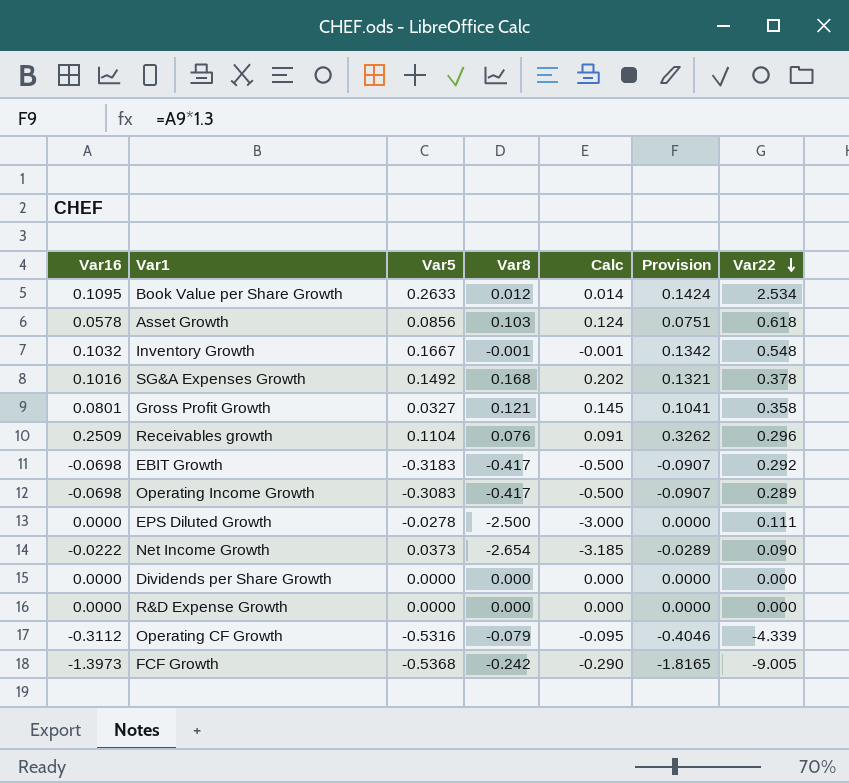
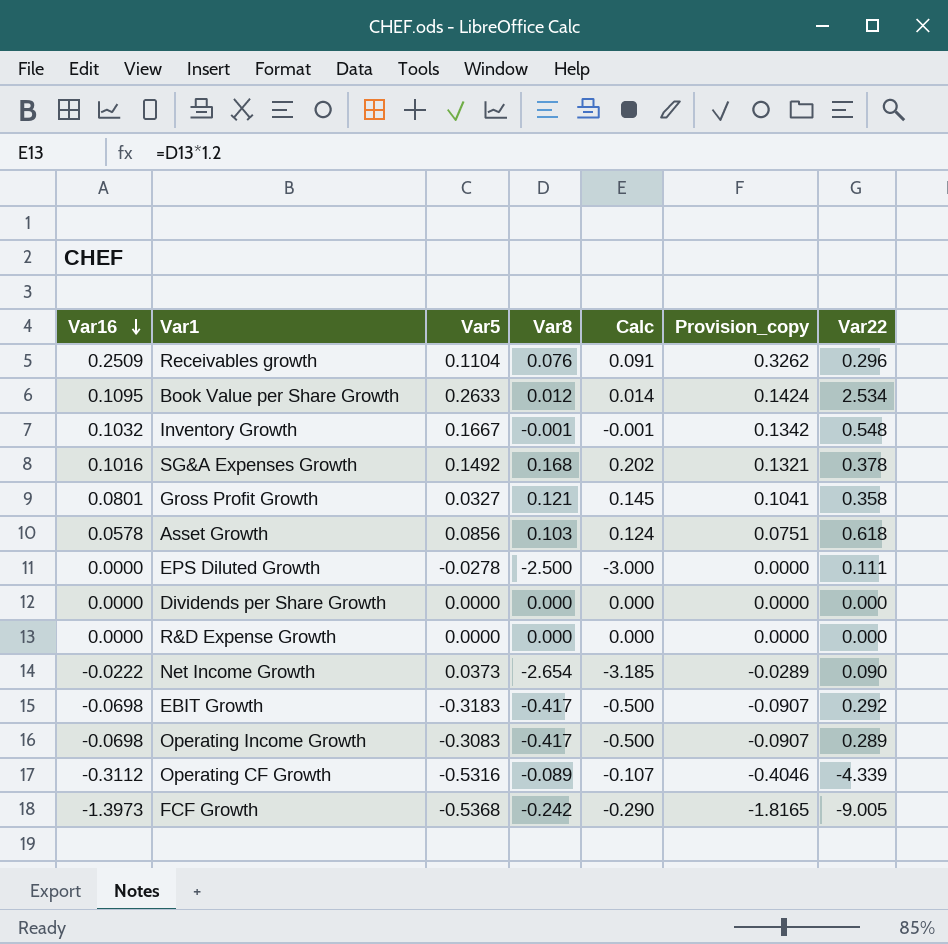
row order: Var22 descending -> Var16 descending
column name: Provision -> Provision_copy
Operating CF Growth | Var8: -0.079 -> -0.089
Operating CF Growth | Calc: -0.095 -> -0.107

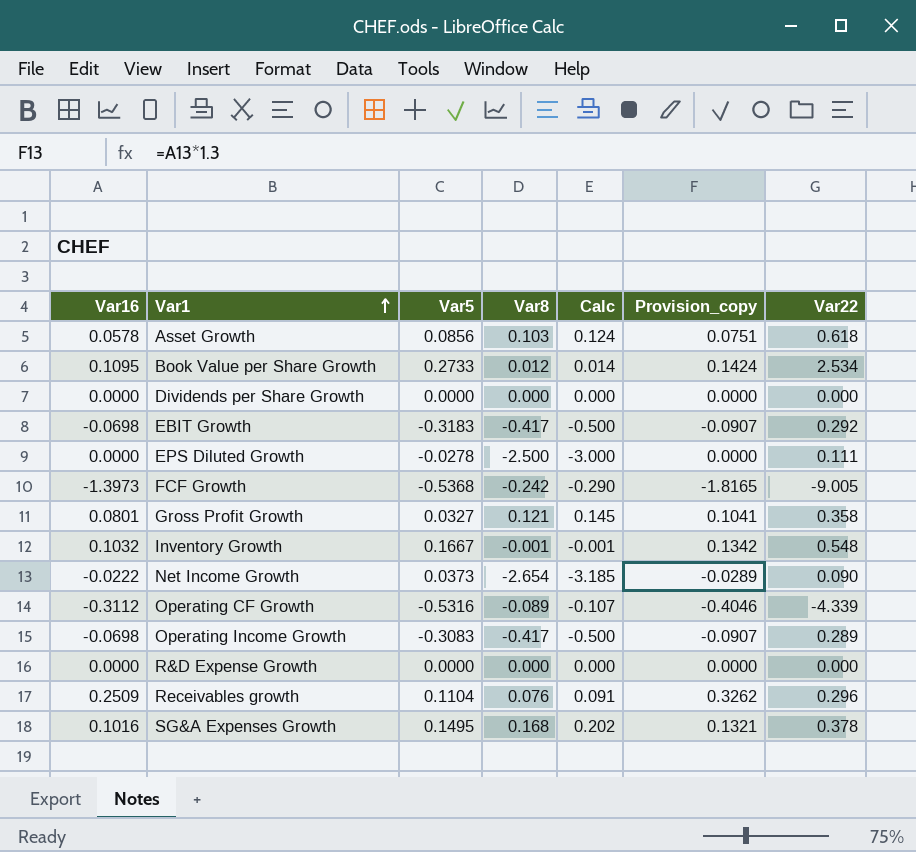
row order: Var16 descending -> Var1 ascending
Book Value per Share Growth | Var5: 0.2633 -> 0.2733
SG&A Expenses Growth | Var5: 0.1492 -> 0.1495

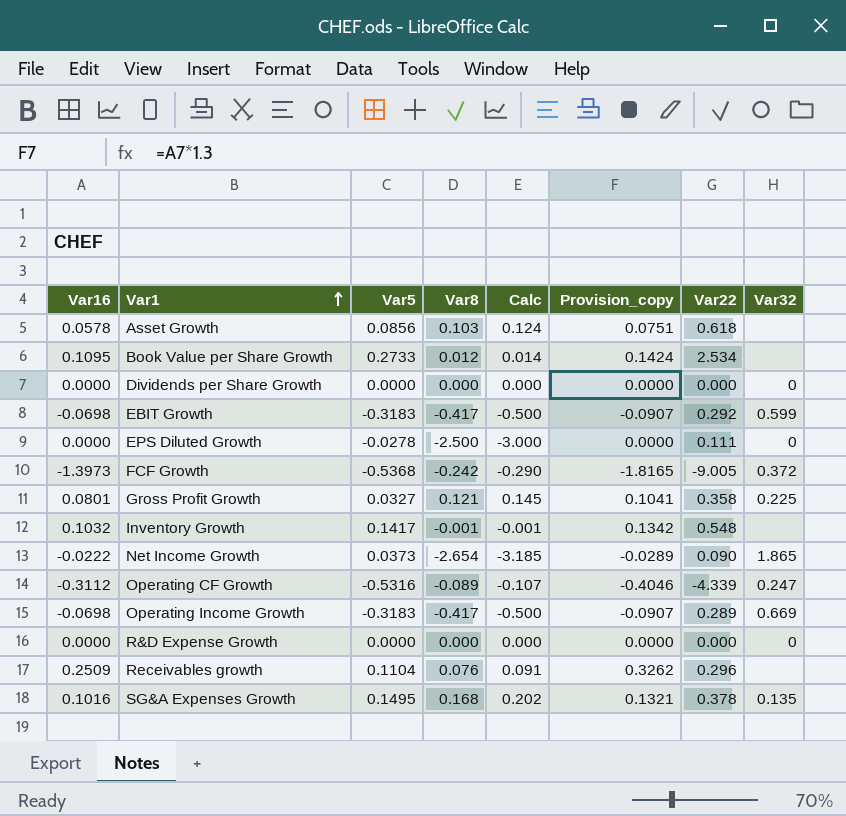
column Var32 | position: none -> 8
Inventory Growth | Var5: 0.1667 -> 0.1417
Operating Income Growth | Var5: -0.3083 -> -0.3183

